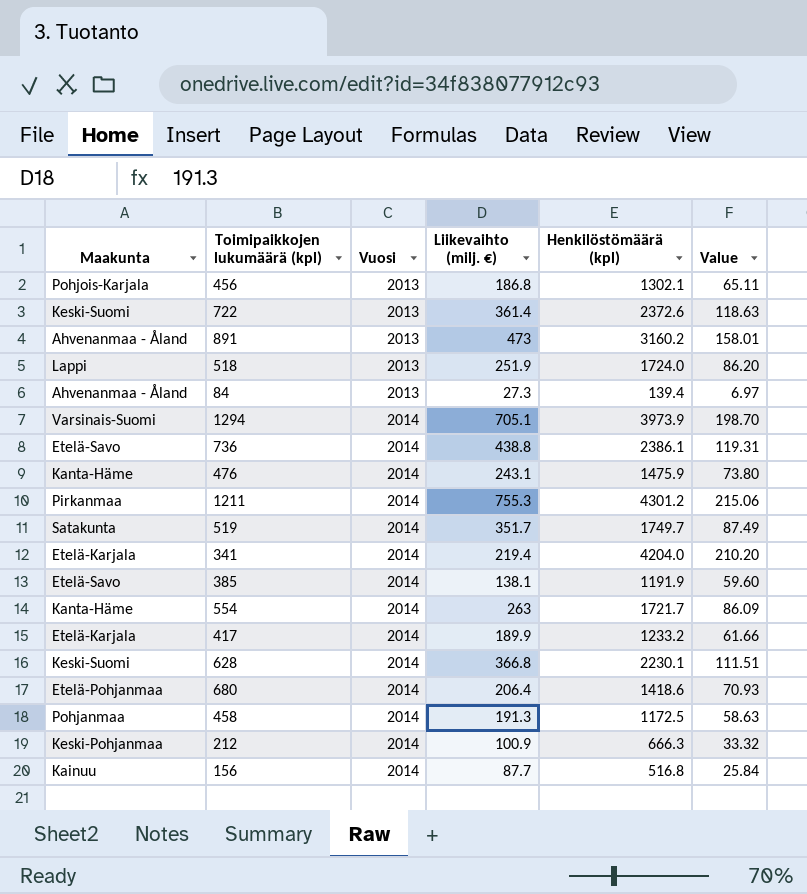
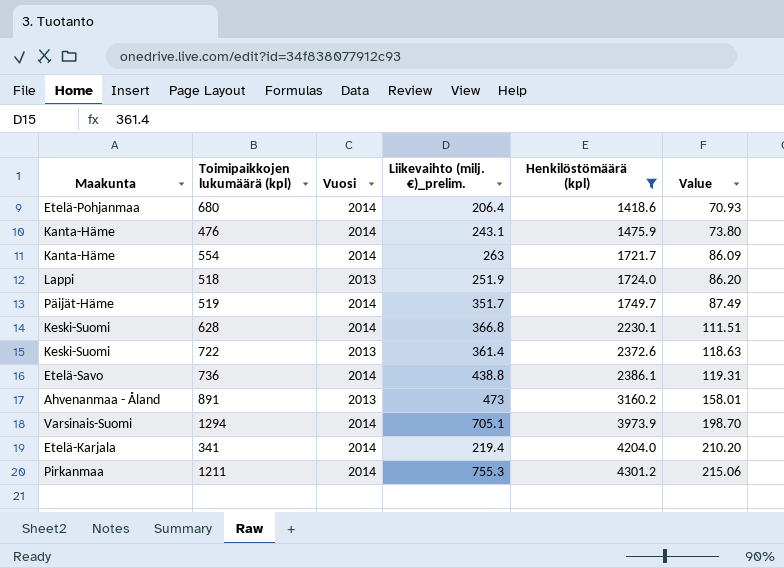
filter: none -> Henkilöstömäärä (kpl) >= 1418.6
row order: Vuosi ascending -> Henkilöstömäärä (kpl) ascending
column name: Liikevaihto (milj. €) -> Liikevaihto (milj. €)_prelim.
519 | Maakunta: Satakunta -> Päijät-Häme

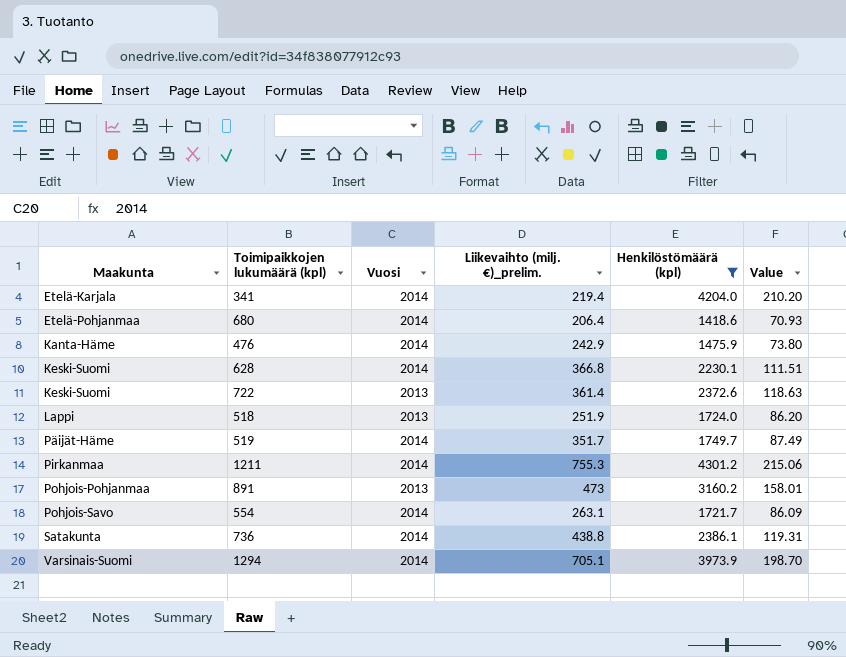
row order: Henkilöstömäärä (kpl) ascending -> Maakunta ascending
476 | Liikevaihto (milj. €)_prelim.: 243.1 -> 242.9
891 | Maakunta: Ahvenanmaa - Åland -> Pohjois-Pohjanmaa
554 | Maakunta: Kanta-Häme -> Pohjois-Savo
554 | Liikevaihto (milj. €)_prelim.: 263 -> 263.1
736 | Maakunta: Etelä-Savo -> Satakunta

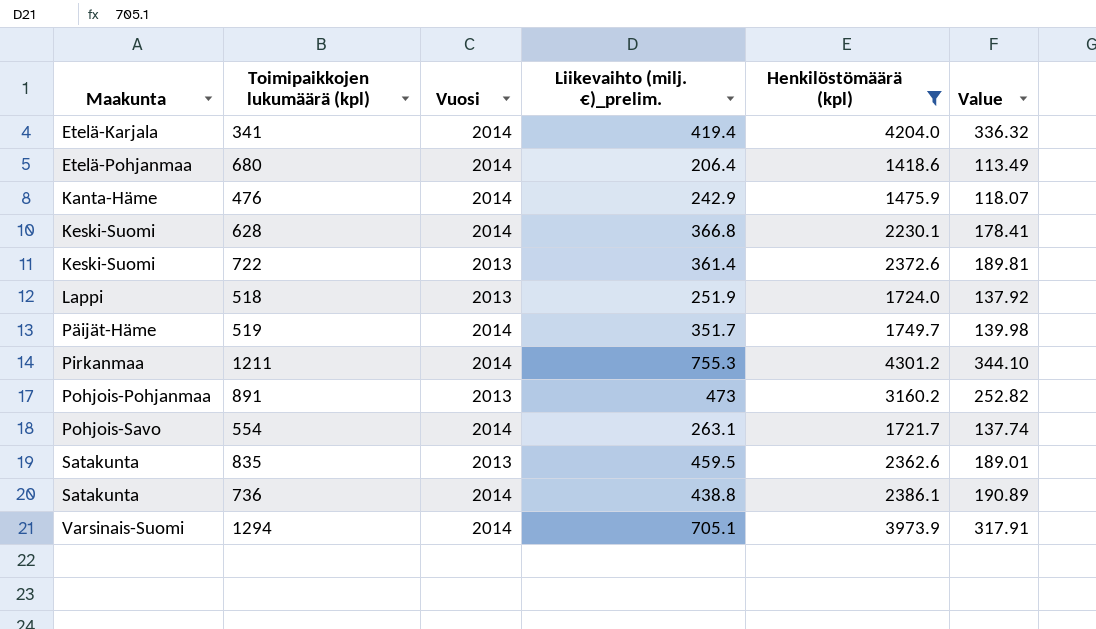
column Value | formula: [Henkilöstömäärä (kpl)] * 0.05 -> [Henkilöstömäärä (kpl)] * 0.08
341 | Liikevaihto (milj. €)_prelim.: 219.4 -> 419.4
row 835: none -> Satakunta | 2013 | 459.5 | 2362.6 | 189.01

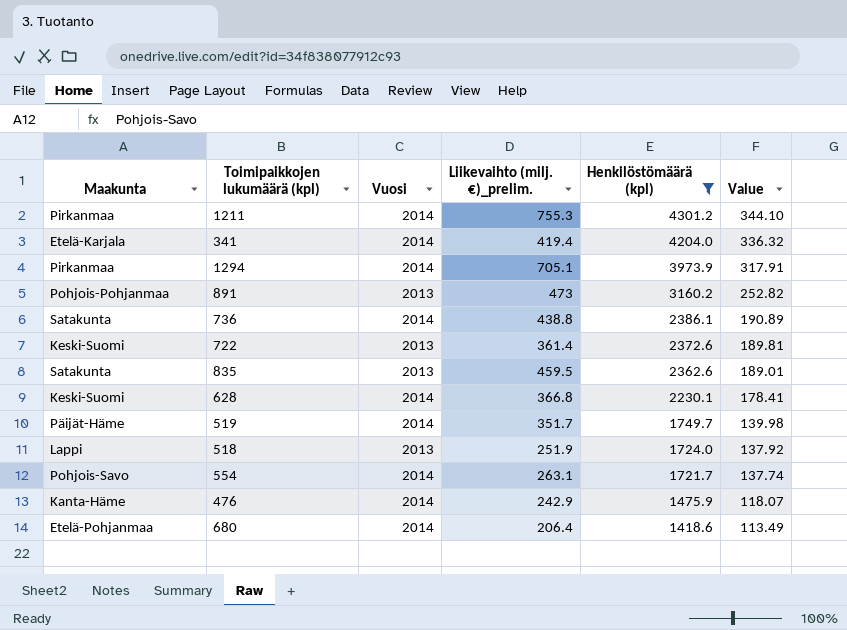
row order: Maakunta ascending -> Henkilöstömäärä (kpl) descending
1294 | Maakunta: Varsinais-Suomi -> Pirkanmaa

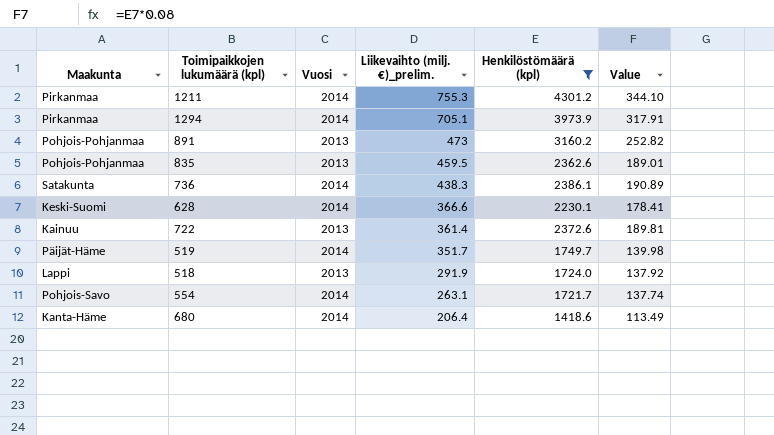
row order: Henkilöstömäärä (kpl) descending -> Liikevaihto (milj. €)_prelim. descending
row 341: Etelä-Karjala | 2014 | 419.4 | 4204.0 | 336.32 -> none
row 476: Kanta-Häme | 2014 | 242.9 | 1475.9 | 118.07 -> none
835 | Maakunta: Satakunta -> Pohjois-Pohjanmaa
736 | Liikevaihto (milj. €)_prelim.: 438.8 -> 438.3
628 | Liikevaihto (milj. €)_prelim.: 366.8 -> 366.6
722 | Maakunta: Keski-Suomi -> Kainuu
518 | Liikevaihto (milj. €)_prelim.: 251.9 -> 291.9
680 | Maakunta: Etelä-Pohjanmaa -> Kanta-Häme

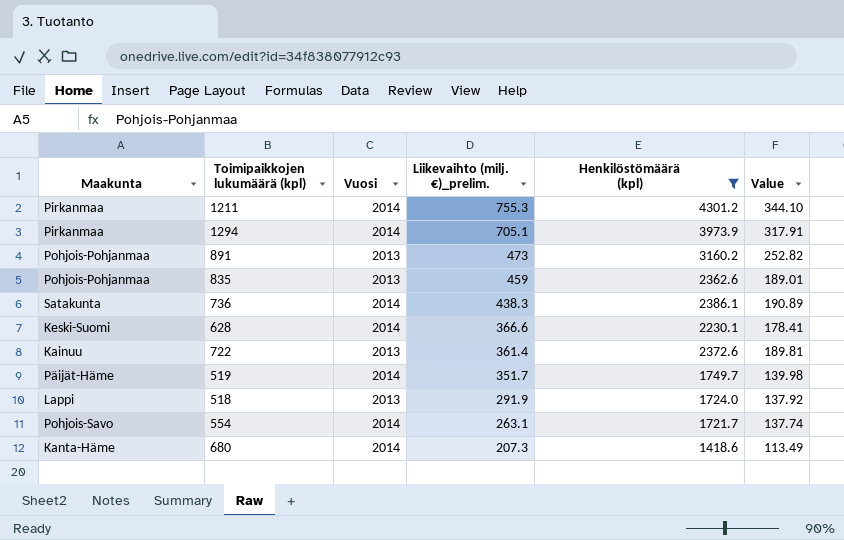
835 | Liikevaihto (milj. €)_prelim.: 459.5 -> 459
680 | Liikevaihto (milj. €)_prelim.: 206.4 -> 207.3

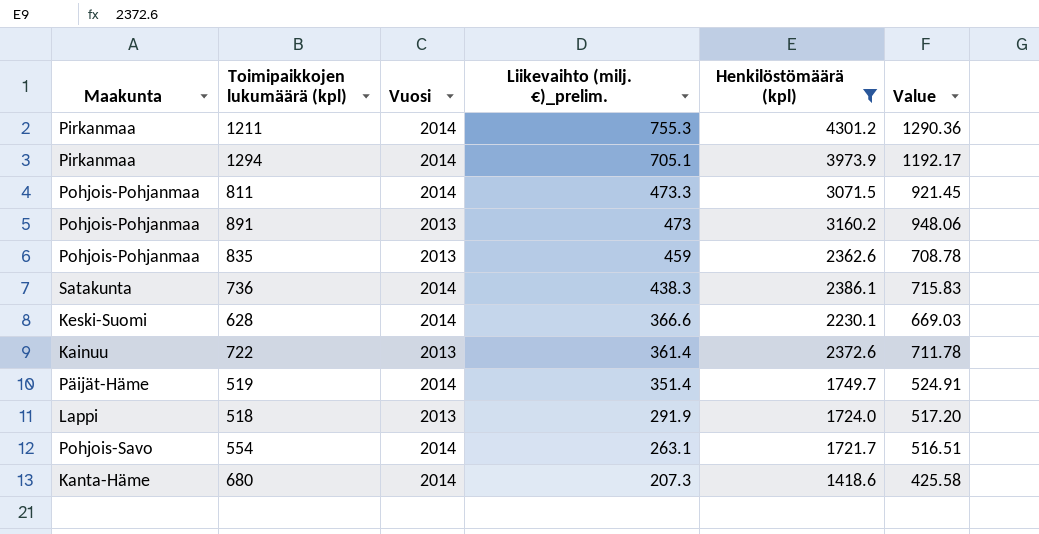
column Value | formula: [Henkilöstömäärä (kpl)] * 0.08 -> [Henkilöstömäärä (kpl)] * 0.3
row 811: none -> Pohjois-Pohjanmaa | 2014 | 473.3 | 3071.5 | 921.45
519 | Liikevaihto (milj. €)_prelim.: 351.7 -> 351.4

